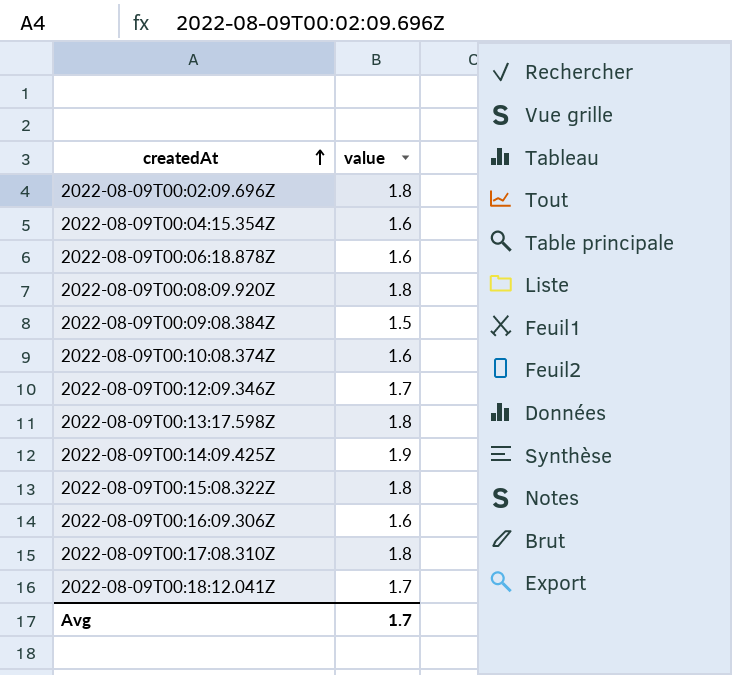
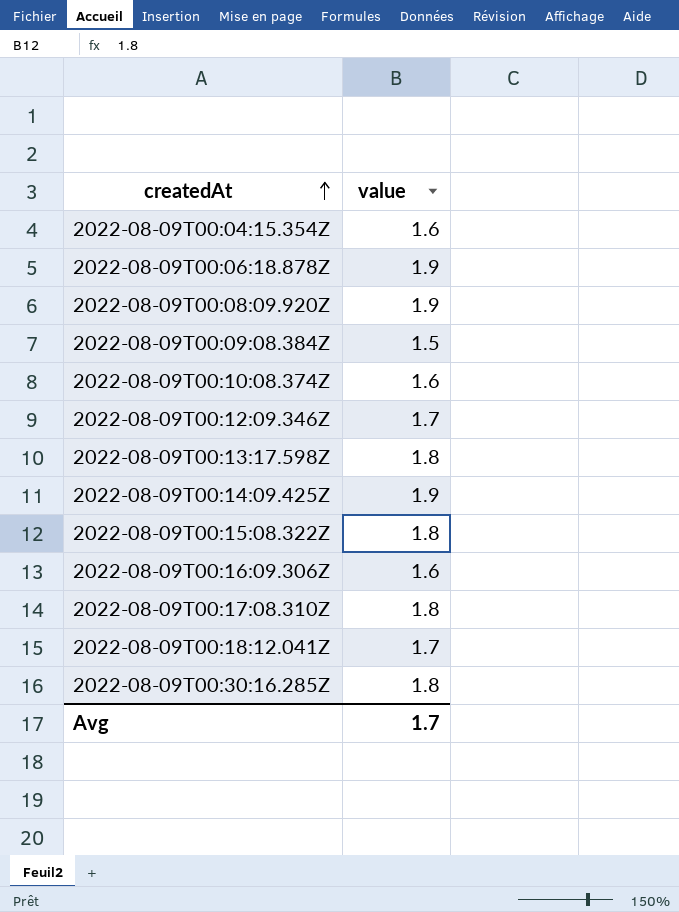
row 2022-08-09T00:02:09.696Z: 1.8 -> none
2022-08-09T00:06:18.878Z | value: 1.6 -> 1.9
2022-08-09T00:08:09.920Z | value: 1.8 -> 1.9
row 2022-08-09T00:30:16.285Z: none -> 1.8

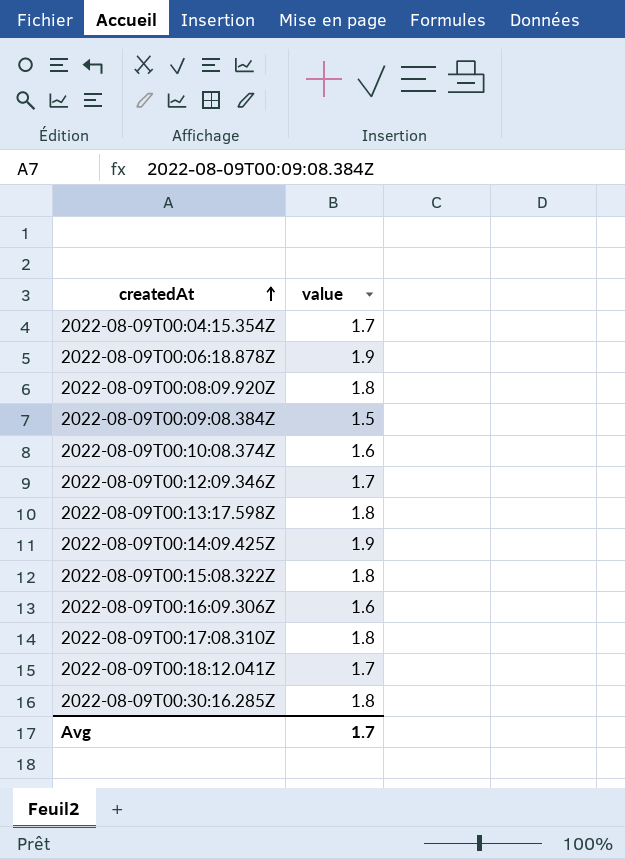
2022-08-09T00:04:15.354Z | value: 1.6 -> 1.7
2022-08-09T00:08:09.920Z | value: 1.9 -> 1.8

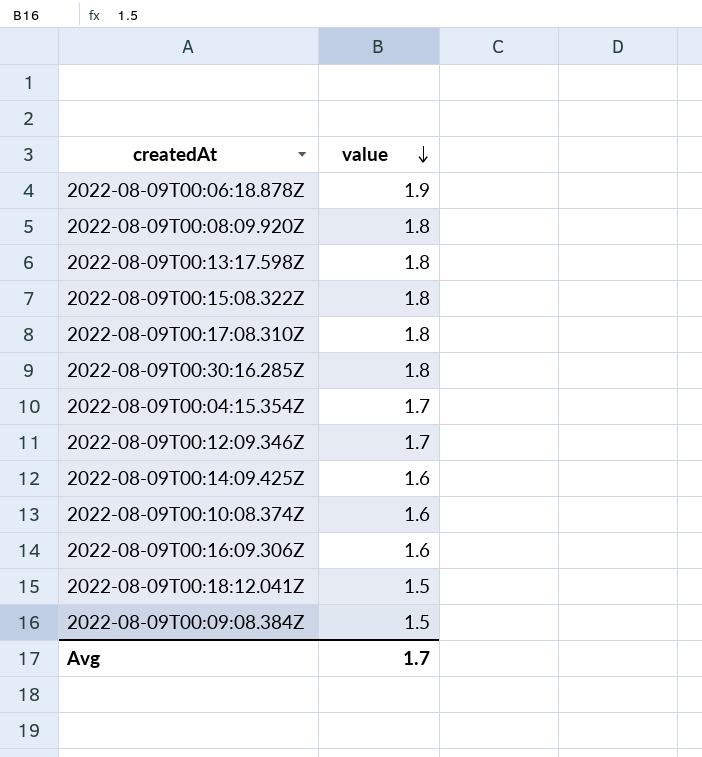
row order: createdAt ascending -> value descending
2022-08-09T00:14:09.425Z | value: 1.9 -> 1.6
2022-08-09T00:18:12.041Z | value: 1.7 -> 1.5

